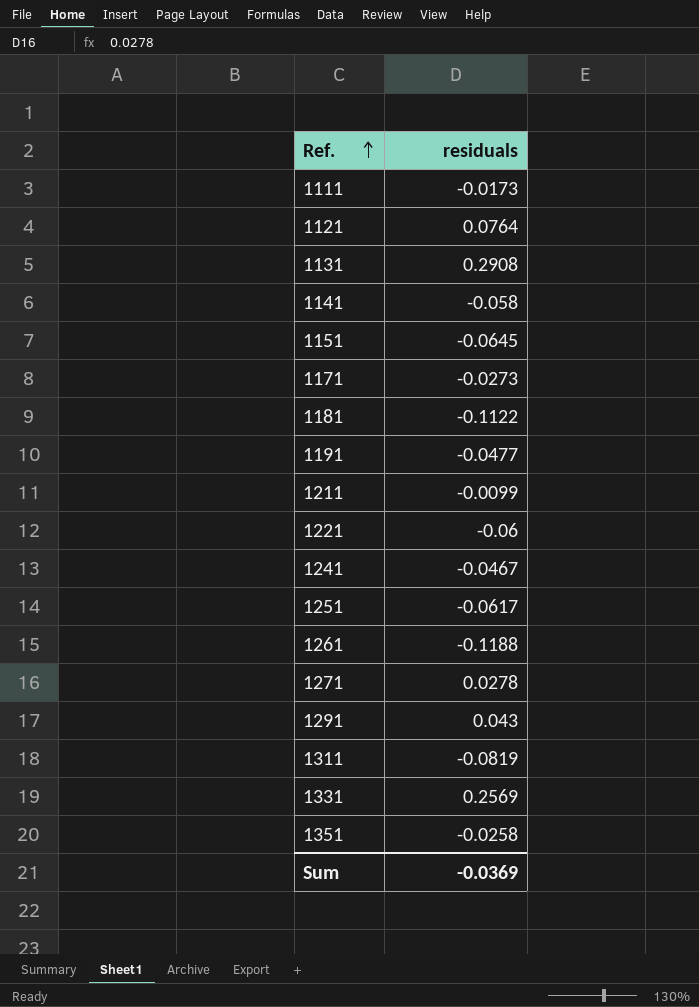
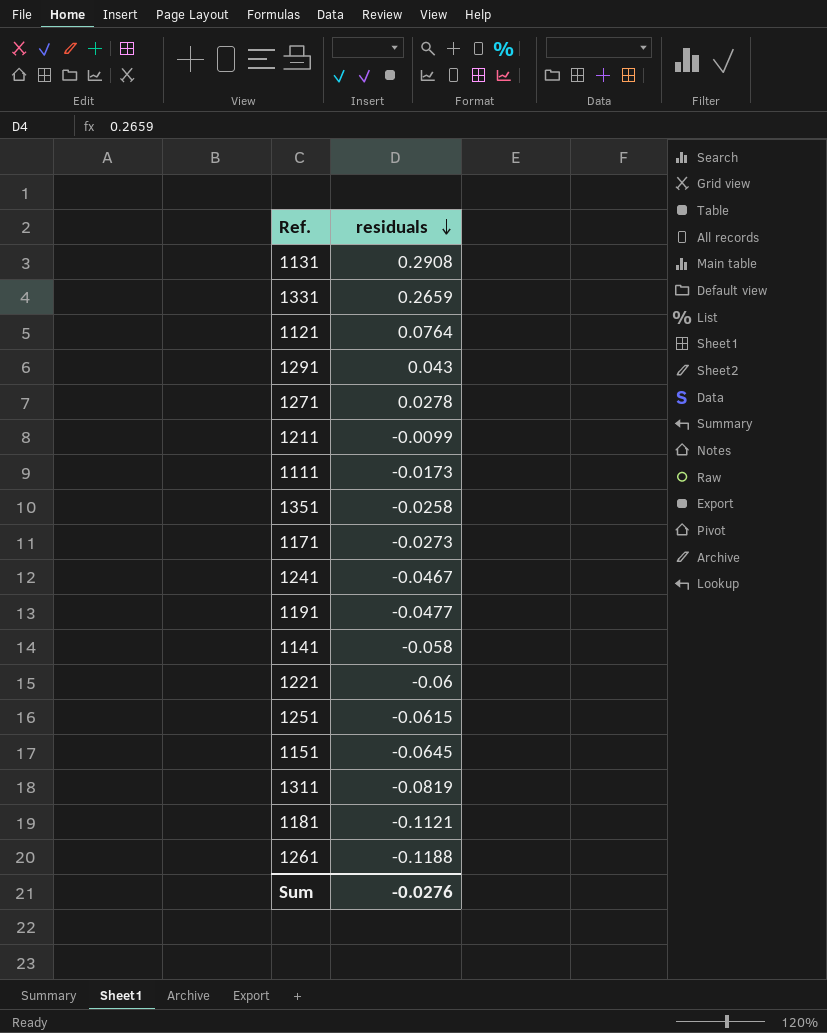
row order: Ref. ascending -> residuals descending
1331 | residuals: 0.2569 -> 0.2659
1251 | residuals: -0.0617 -> -0.0615
1181 | residuals: -0.1122 -> -0.1121
Sum | residuals: -0.0369 -> -0.0276

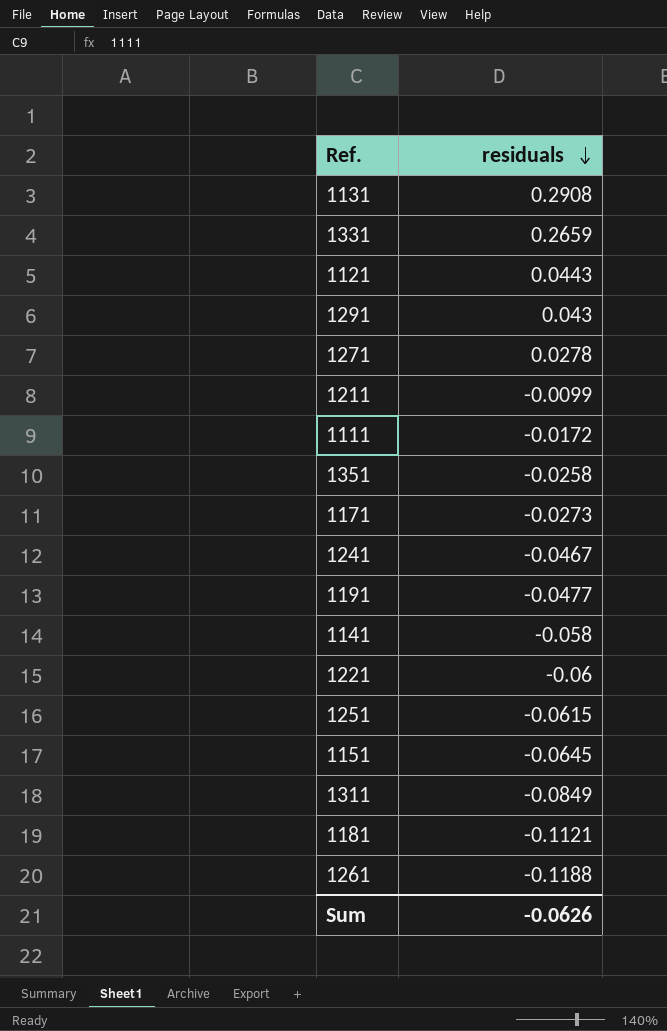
1121 | residuals: 0.0764 -> 0.0443
1111 | residuals: -0.0173 -> -0.0172
1311 | residuals: -0.0819 -> -0.0849
Sum | residuals: -0.0276 -> -0.0626

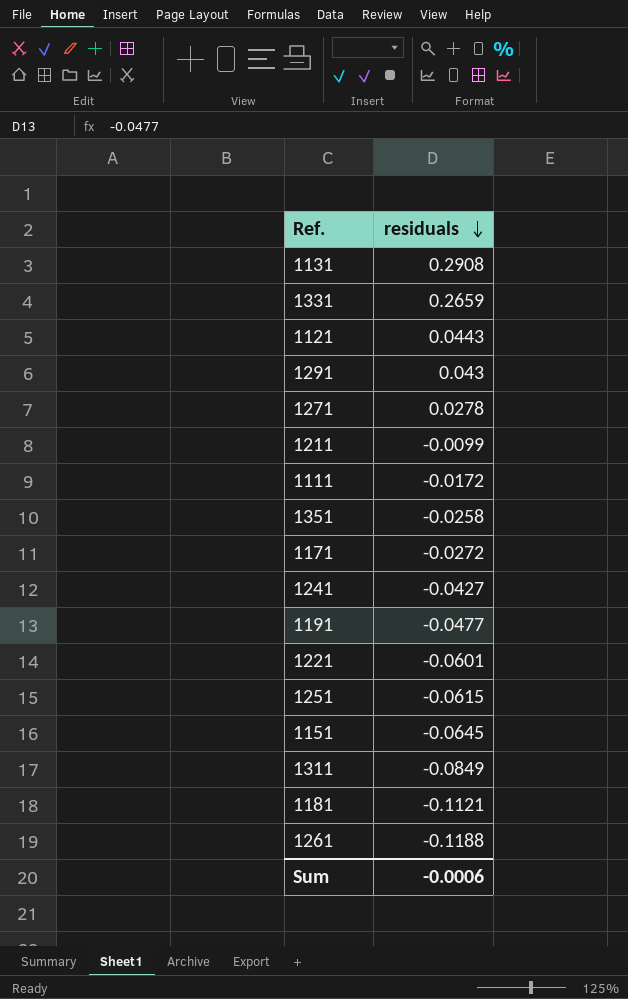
row 1141: -0.058 -> none
1171 | residuals: -0.0273 -> -0.0272
1241 | residuals: -0.0467 -> -0.0427
1221 | residuals: -0.06 -> -0.0601
Sum | residuals: -0.0626 -> -0.0006

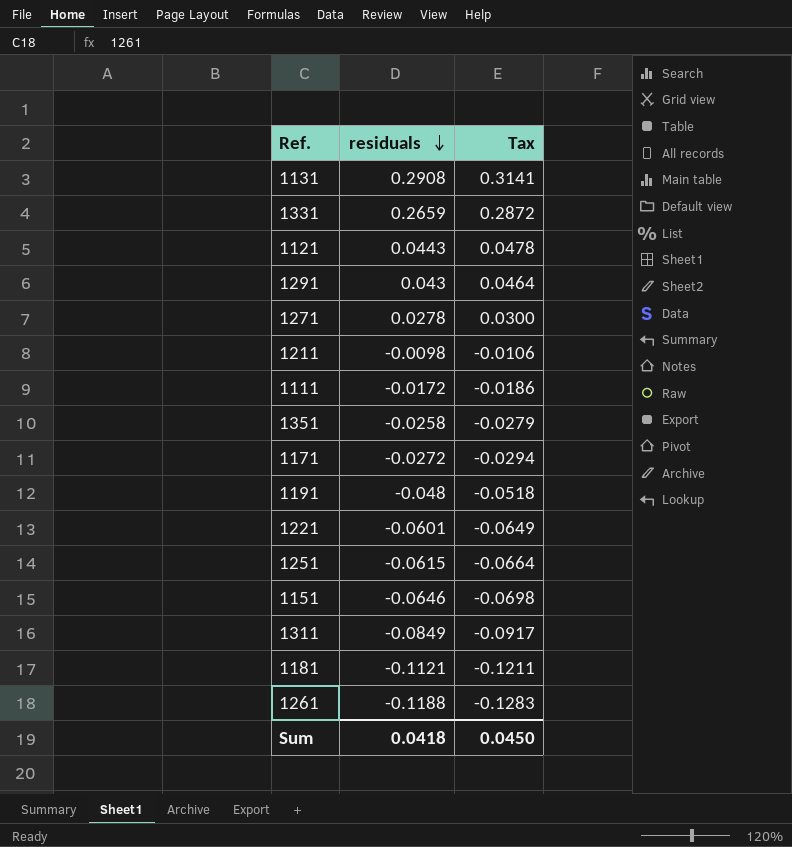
column Tax | formula: none -> [residuals] * 1.08
row 1241: -0.0427 -> none
1211 | residuals: -0.0099 -> -0.0098
1191 | residuals: -0.0477 -> -0.048
1151 | residuals: -0.0645 -> -0.0646
Sum | residuals: -0.0006 -> 0.0418

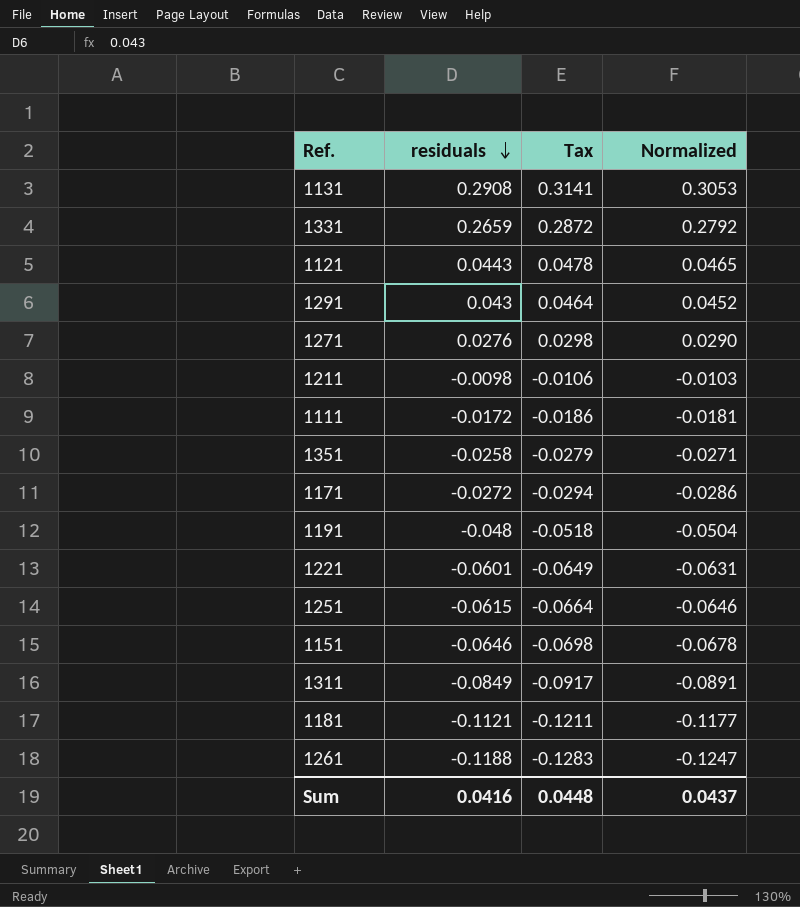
column Normalized | formula: none -> [residuals] * 1.05
1271 | residuals: 0.0278 -> 0.0276
1271 | Tax: 0.0300 -> 0.0298
Sum | residuals: 0.0418 -> 0.0416
Sum | Tax: 0.0450 -> 0.0448

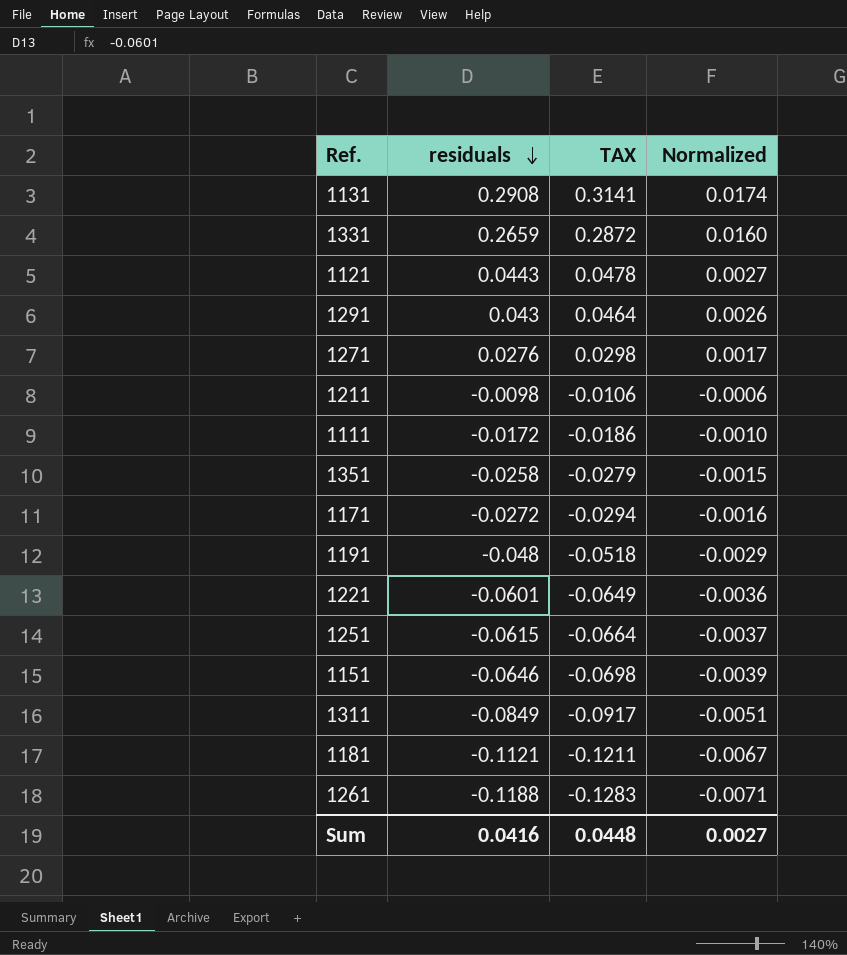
column name: Tax -> TAX
column Normalized | formula: [residuals] * 1.05 -> [residuals] * 0.06
Sum | Normalized: 0.0437 -> 0.0027

